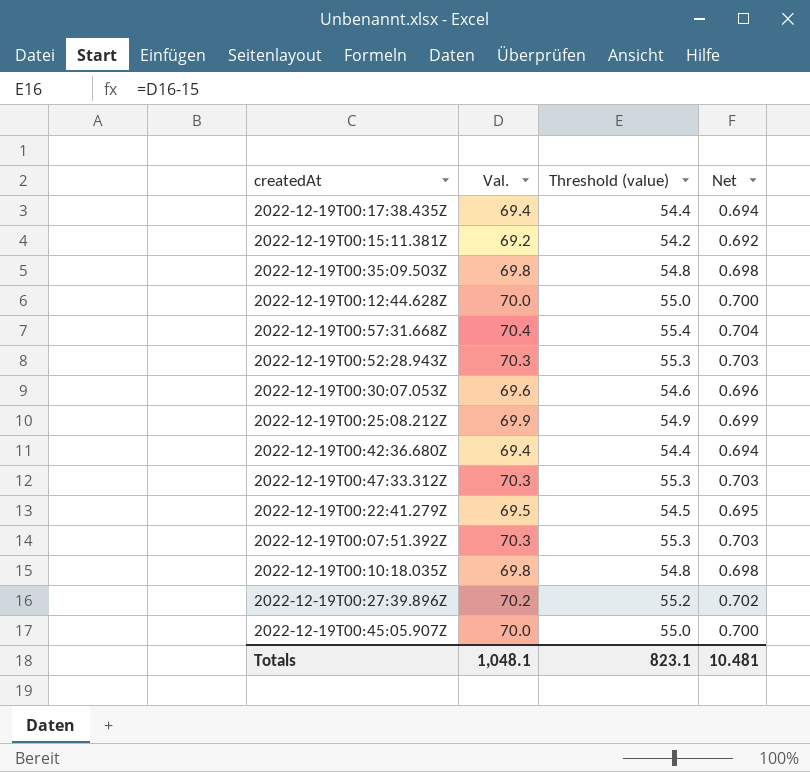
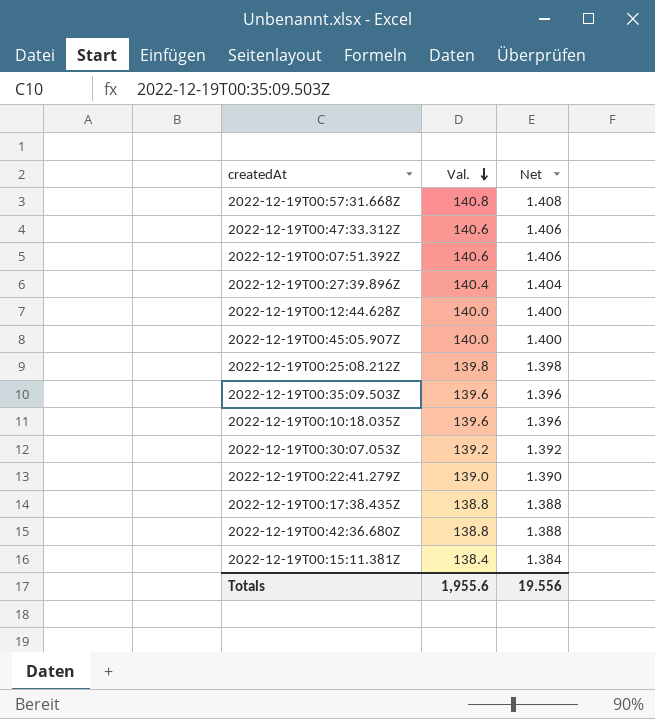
row order: none -> Val. descending
column Threshold (value) | formula: [Val.] - 15 -> none
row 2022-12-19T00:52:28.943Z: 70.3 | 55.3 | 0.703 -> none
2022-12-19T00:57:31.668Z | Val.: 70.4 -> 140.8
2022-12-19T00:57:31.668Z | Net: 0.704 -> 1.408
2022-12-19T00:47:33.312Z | Val.: 70.3 -> 140.6
2022-12-19T00:47:33.312Z | Net: 0.703 -> 1.406
2022-12-19T00:07:51.392Z | Val.: 70.3 -> 140.6
2022-12-19T00:07:51.392Z | Net: 0.703 -> 1.406
2022-12-19T00:27:39.896Z | Val.: 70.2 -> 140.4
2022-12-19T00:27:39.896Z | Net: 0.702 -> 1.404
2022-12-19T00:12:44.628Z | Val.: 70.0 -> 140.0
2022-12-19T00:12:44.628Z | Net: 0.700 -> 1.400
2022-12-19T00:45:05.907Z | Val.: 70.0 -> 140.0
2022-12-19T00:45:05.907Z | Net: 0.700 -> 1.400
2022-12-19T00:25:08.212Z | Val.: 69.9 -> 139.8
2022-12-19T00:25:08.212Z | Net: 0.699 -> 1.398
2022-12-19T00:35:09.503Z | Val.: 69.8 -> 139.6
2022-12-19T00:35:09.503Z | Net: 0.698 -> 1.396
2022-12-19T00:10:18.035Z | Val.: 69.8 -> 139.6
2022-12-19T00:10:18.035Z | Net: 0.698 -> 1.396
2022-12-19T00:30:07.053Z | Val.: 69.6 -> 139.2
2022-12-19T00:30:07.053Z | Net: 0.696 -> 1.392
2022-12-19T00:22:41.279Z | Val.: 69.5 -> 139.0
2022-12-19T00:22:41.279Z | Net: 0.695 -> 1.390
2022-12-19T00:17:38.435Z | Val.: 69.4 -> 138.8
2022-12-19T00:17:38.435Z | Net: 0.694 -> 1.388
2022-12-19T00:42:36.680Z | Val.: 69.4 -> 138.8
2022-12-19T00:42:36.680Z | Net: 0.694 -> 1.388
2022-12-19T00:15:11.381Z | Val.: 69.2 -> 138.4
2022-12-19T00:15:11.381Z | Net: 0.692 -> 1.384
Totals | Val.: 1,048.1 -> 1,955.6
Totals | Net: 10.481 -> 19.556

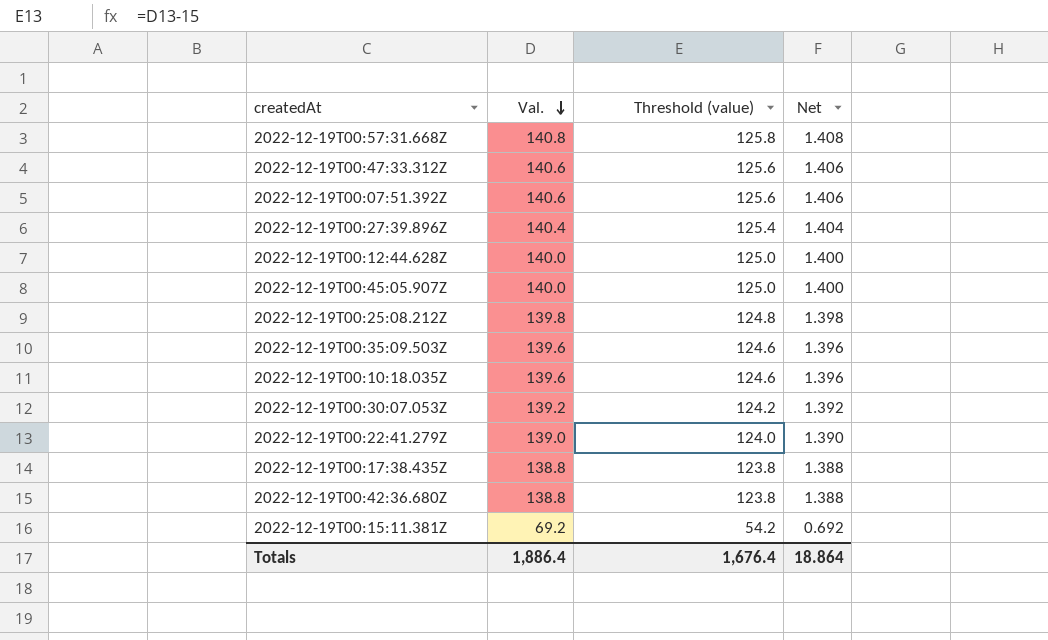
column Threshold (value) | formula: none -> [Val.] - 15
2022-12-19T00:15:11.381Z | Val.: 138.4 -> 69.2
2022-12-19T00:15:11.381Z | Net: 1.384 -> 0.692
Totals | Val.: 1,955.6 -> 1,886.4
Totals | Net: 19.556 -> 18.864

